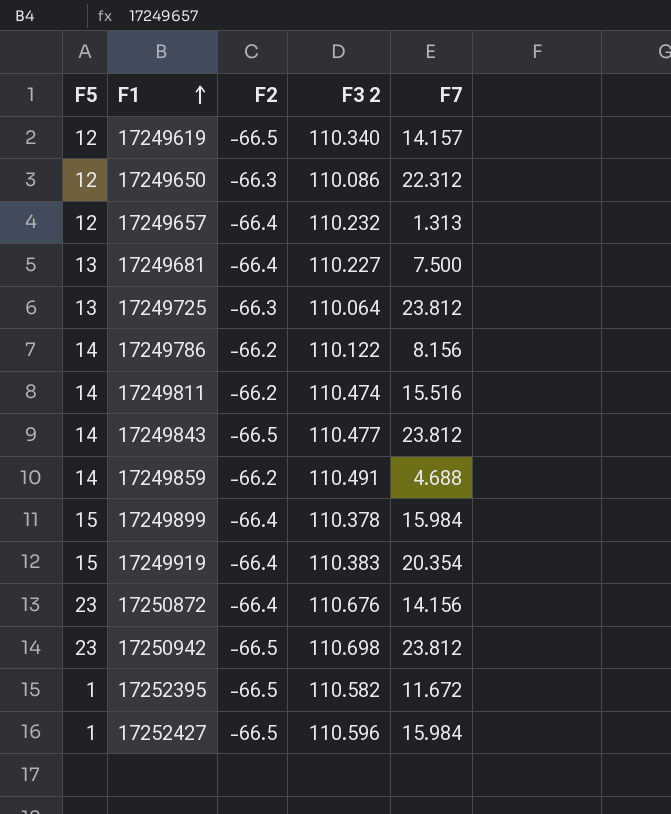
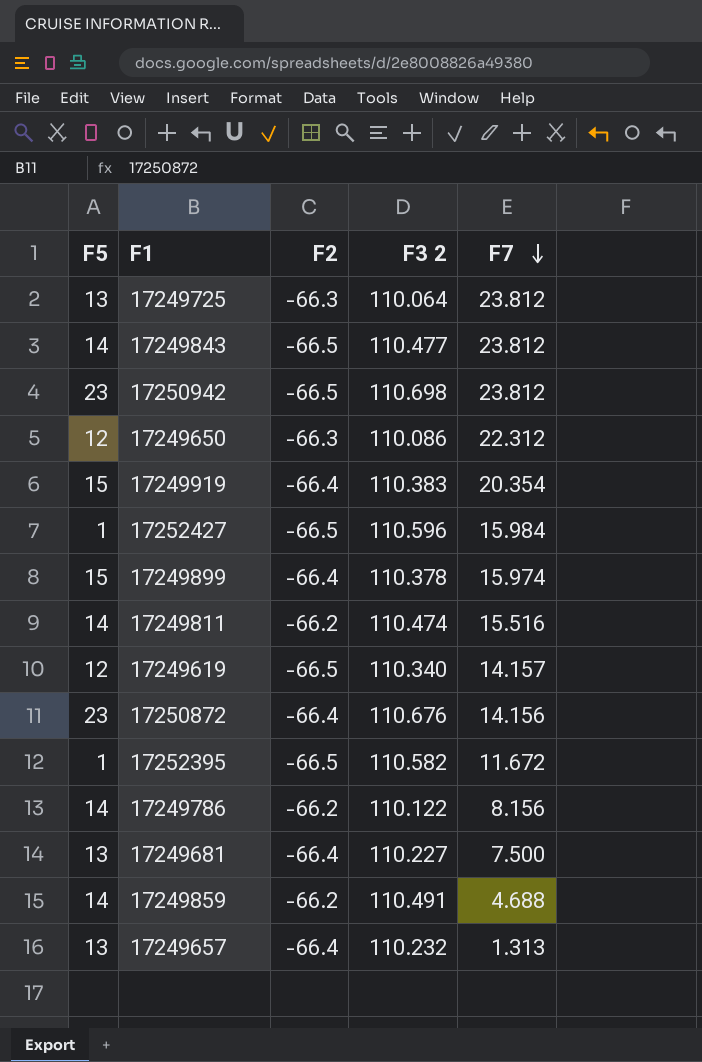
row order: F1 ascending -> F7 descending
17249899 | F7: 15.984 -> 15.974
17249657 | F5: 12 -> 13

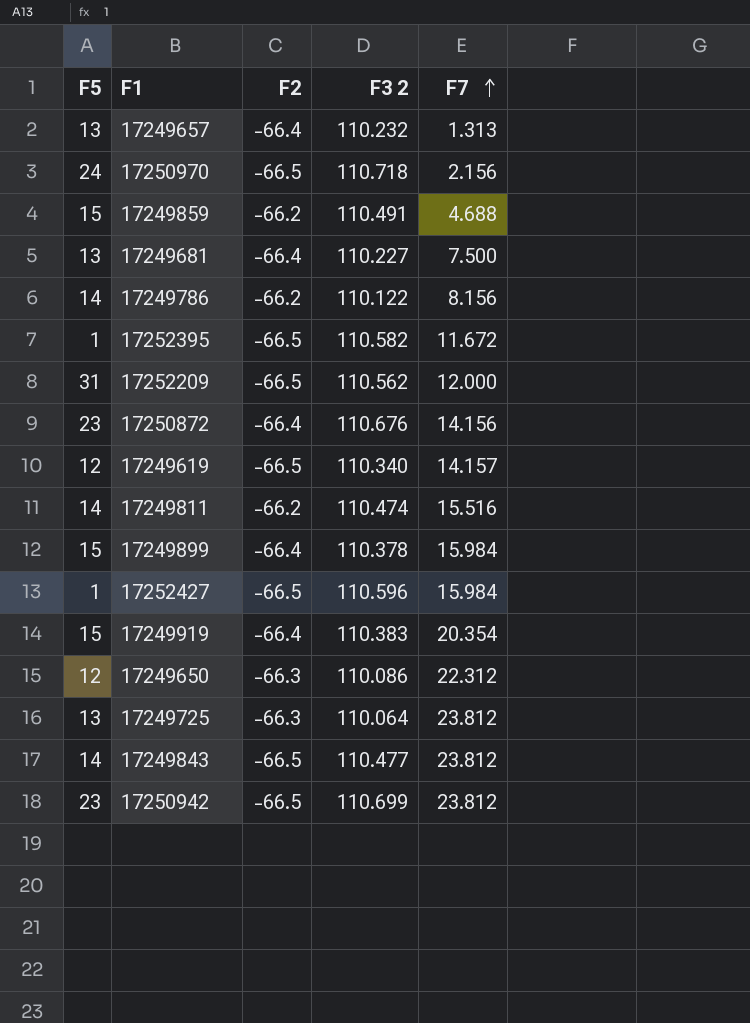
row order: F7 descending -> F7 ascending
row 17250970: none -> 24 | -66.5 | 110.718 | 2.156
17249859 | F5: 14 -> 15
row 17252209: none -> 31 | -66.5 | 110.562 | 12.000
17249899 | F7: 15.974 -> 15.984
17250942 | F3 2: 110.698 -> 110.699

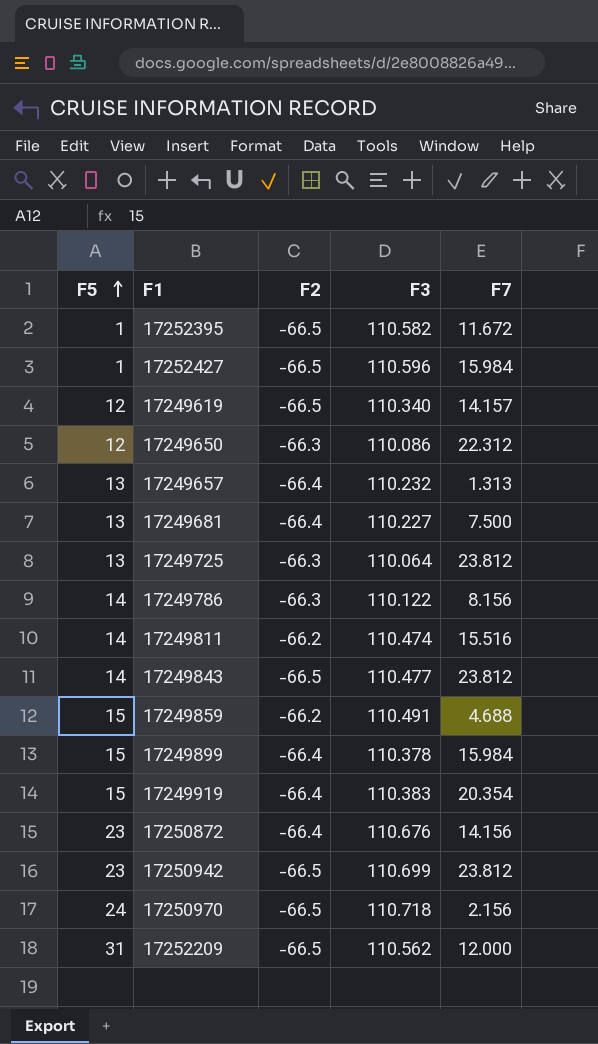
row order: F7 ascending -> F5 ascending
column name: F3 2 -> F3
17249786 | F2: -66.2 -> -66.3

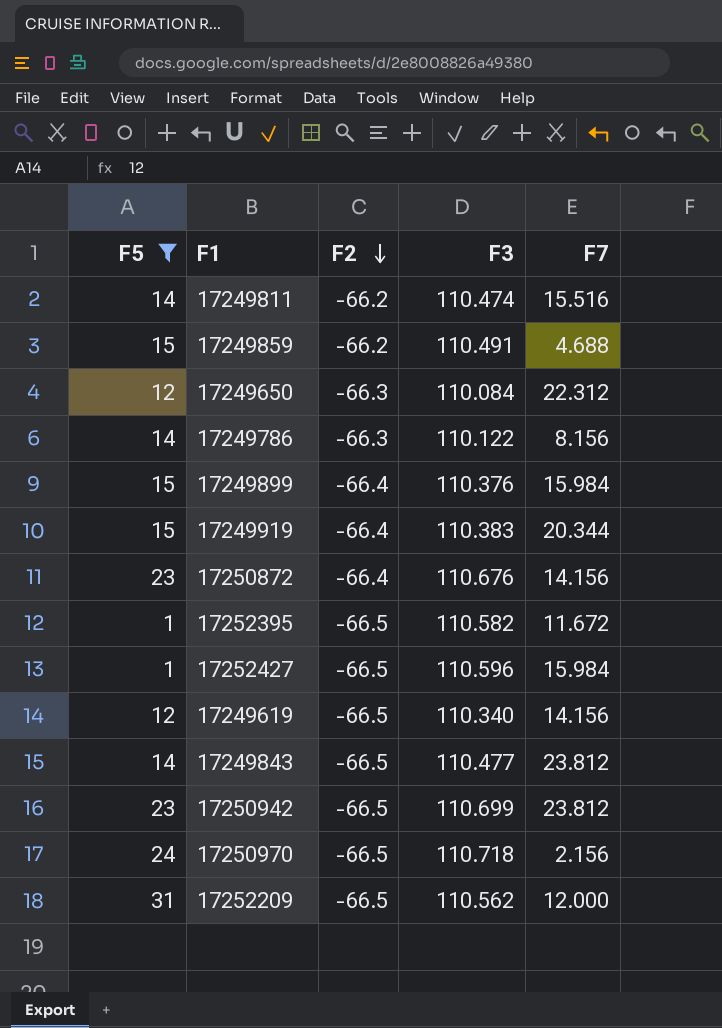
filter: none -> F5 != 13
row order: F5 ascending -> F2 descending
17249650 | F3: 110.086 -> 110.084
17249899 | F3: 110.378 -> 110.376
17249919 | F7: 20.354 -> 20.344
17249619 | F7: 14.157 -> 14.156

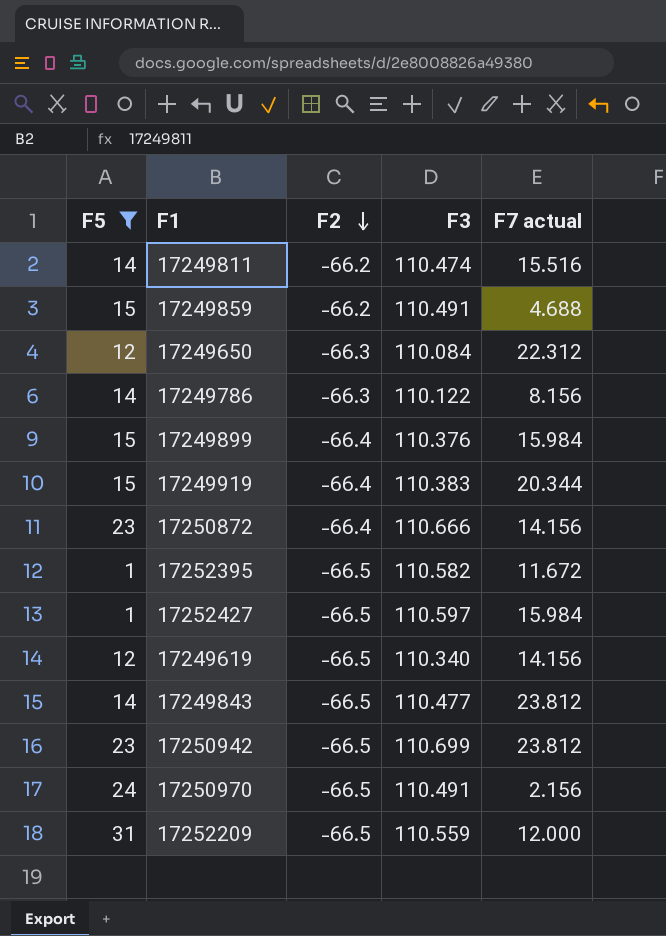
column name: F7 -> F7 actual
17250872 | F3: 110.676 -> 110.666
17252427 | F3: 110.596 -> 110.597
17250970 | F3: 110.718 -> 110.491
17252209 | F3: 110.562 -> 110.559

